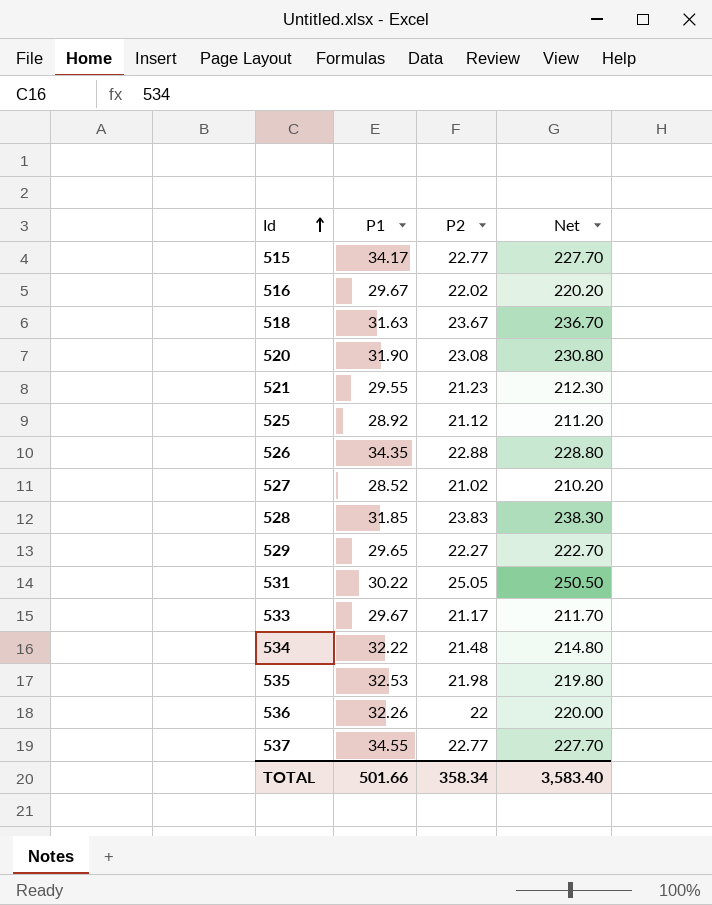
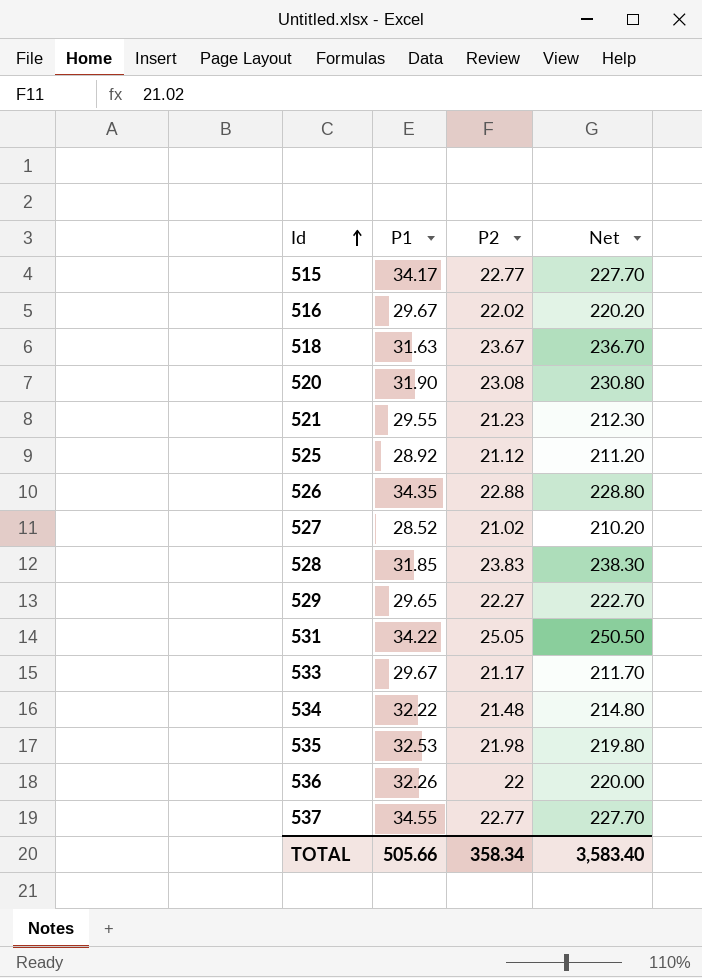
531 | P1: 30.22 -> 34.22
TOTAL | P1: 501.66 -> 505.66

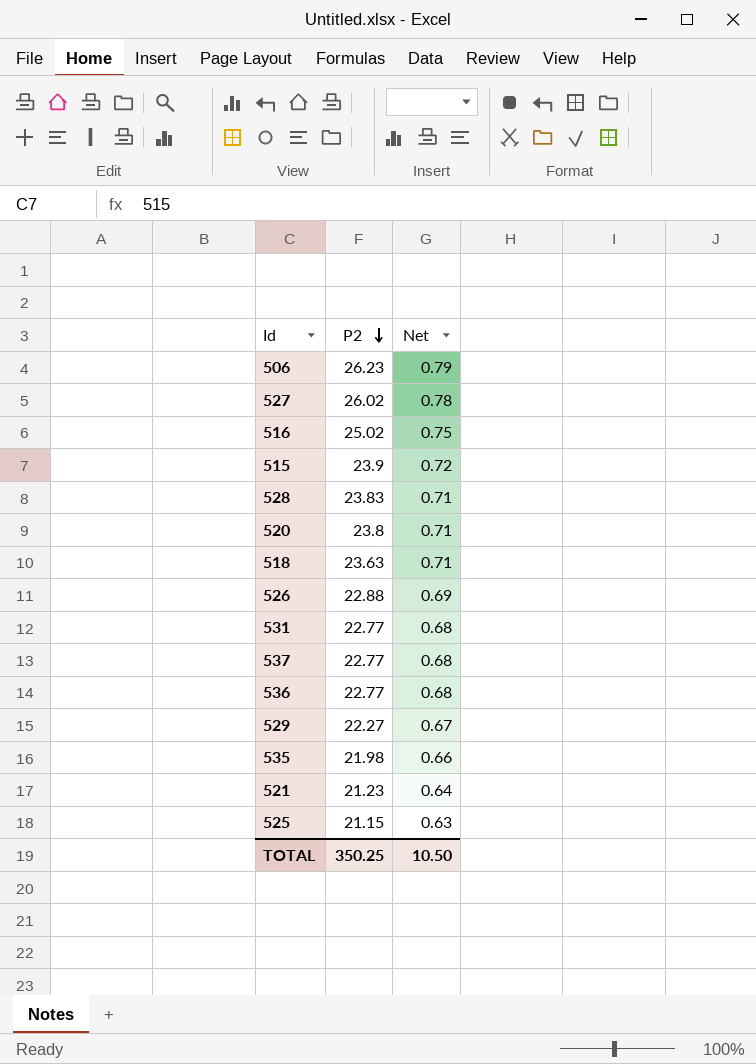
row order: Id ascending -> P2 descending
column P1 | position: 2 -> none
column Net | formula: [P2] * 10 -> [P2] * 0.03
row 533: 29.67 | 21.17 | 211.70 -> none
row 534: 32.22 | 21.48 | 214.80 -> none
row 506: none -> 26.23 | 0.79
527 | P2: 21.02 -> 26.02
516 | P2: 22.02 -> 25.02
515 | P2: 22.77 -> 23.9
520 | P2: 23.08 -> 23.8
518 | P2: 23.67 -> 23.63
531 | P2: 25.05 -> 22.77
536 | P2: 22 -> 22.77
525 | P2: 21.12 -> 21.15
TOTAL | P2: 358.34 -> 350.25
TOTAL | Net: 3,583.40 -> 10.50

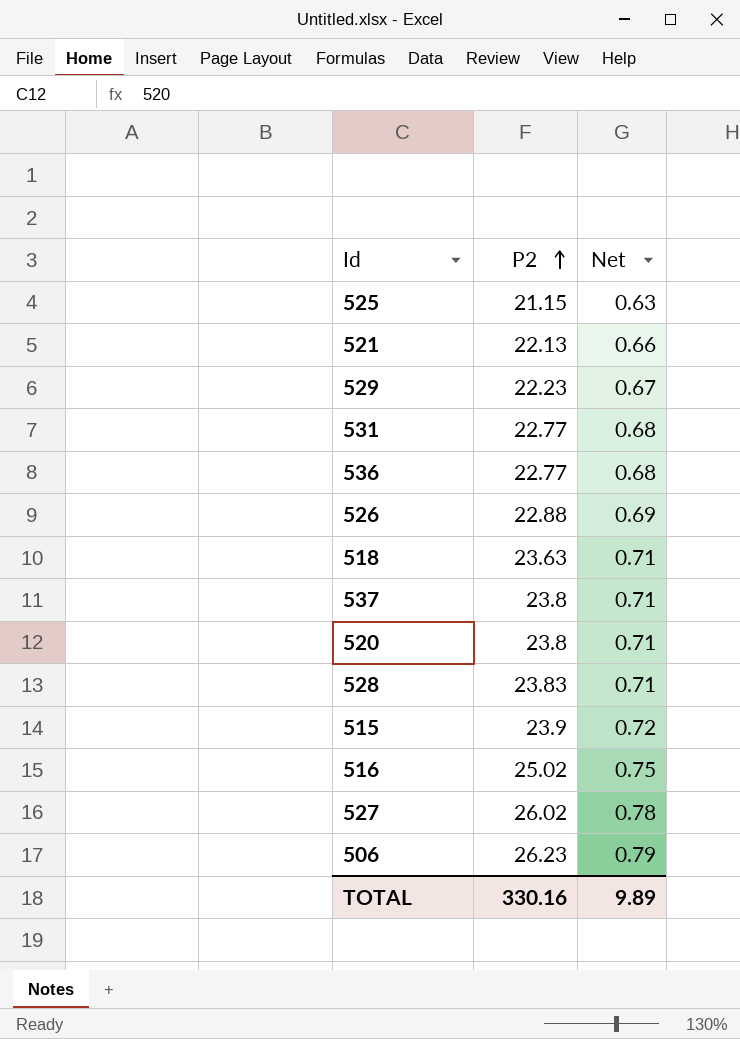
row order: P2 descending -> P2 ascending
row 535: 21.98 | 0.66 -> none
521 | P2: 21.23 -> 22.13
521 | Net: 0.64 -> 0.66
529 | P2: 22.27 -> 22.23
537 | P2: 22.77 -> 23.8
537 | Net: 0.68 -> 0.71
TOTAL | P2: 350.25 -> 330.16
TOTAL | Net: 10.50 -> 9.89

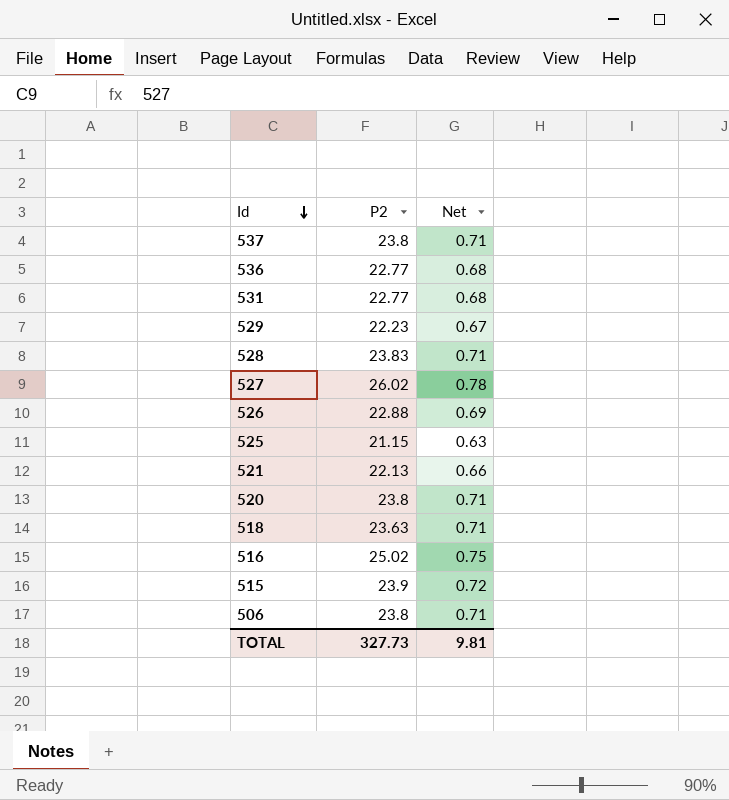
row order: P2 ascending -> Id descending
506 | P2: 26.23 -> 23.8
506 | Net: 0.79 -> 0.71
TOTAL | P2: 330.16 -> 327.73
TOTAL | Net: 9.89 -> 9.81

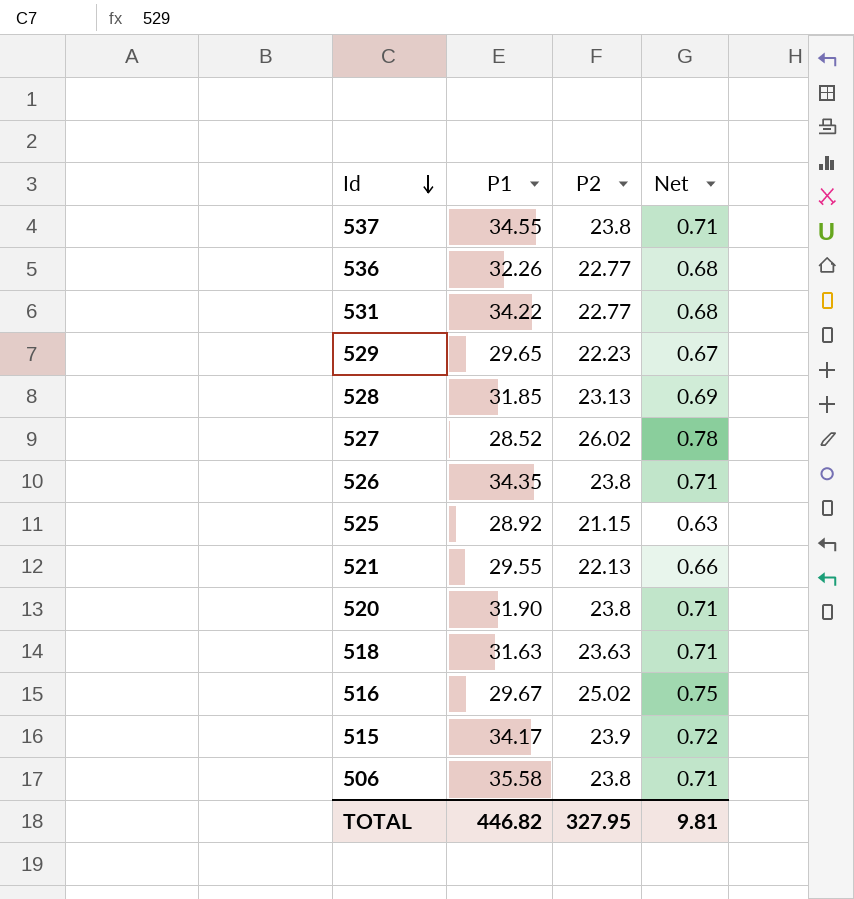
column P1 | position: none -> 2
528 | P2: 23.83 -> 23.13
528 | Net: 0.71 -> 0.69
526 | P2: 22.88 -> 23.8
526 | Net: 0.69 -> 0.71
TOTAL | P2: 327.73 -> 327.95

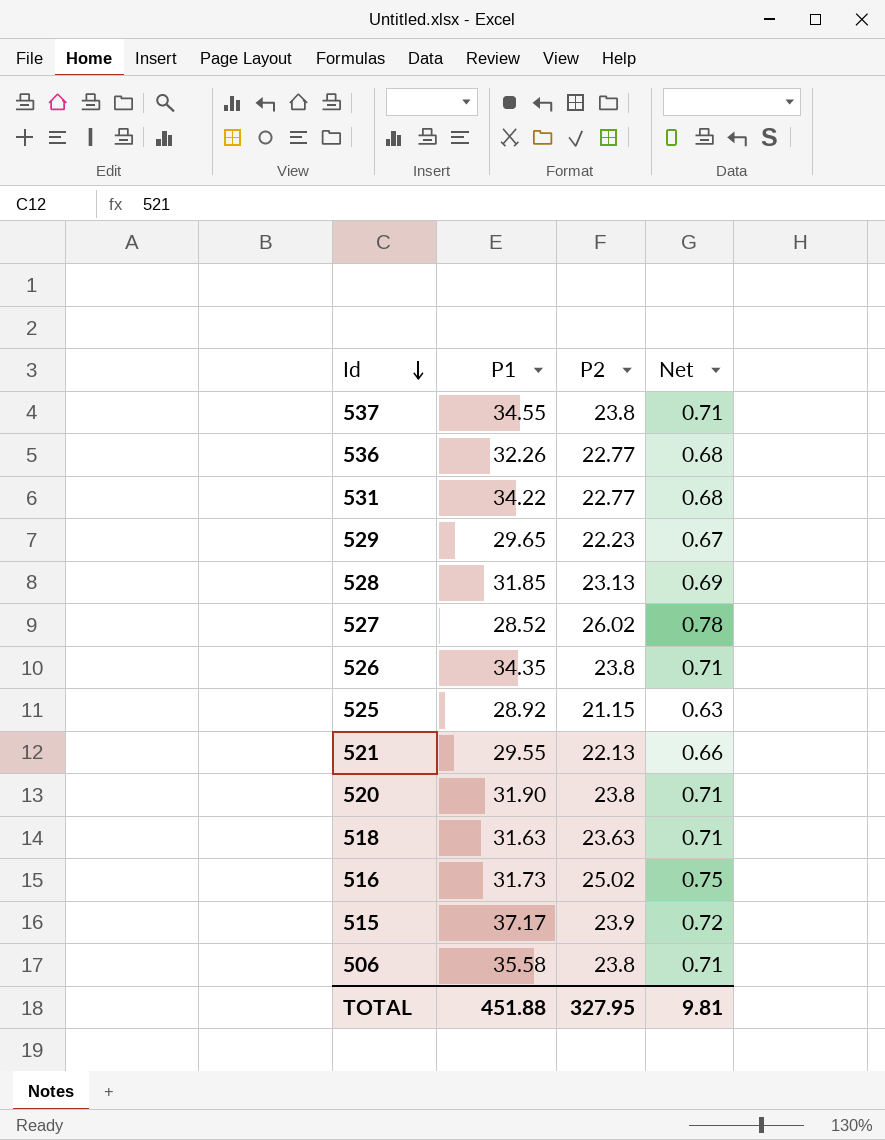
516 | P1: 29.67 -> 31.73
515 | P1: 34.17 -> 37.17
TOTAL | P1: 446.82 -> 451.88

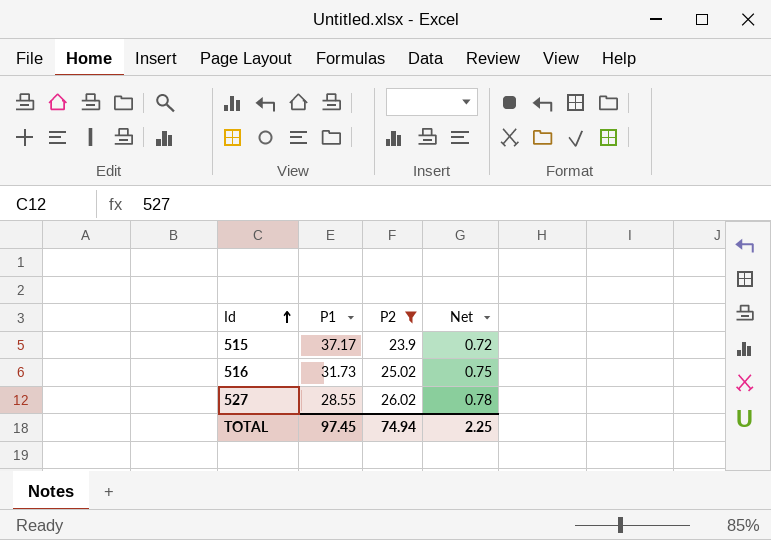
filter: none -> P2 >= 23.9
row order: Id descending -> Id ascending
527 | P1: 28.52 -> 28.55
TOTAL | P1: 451.88 -> 97.45
TOTAL | P2: 327.95 -> 74.94
TOTAL | Net: 9.81 -> 2.25

